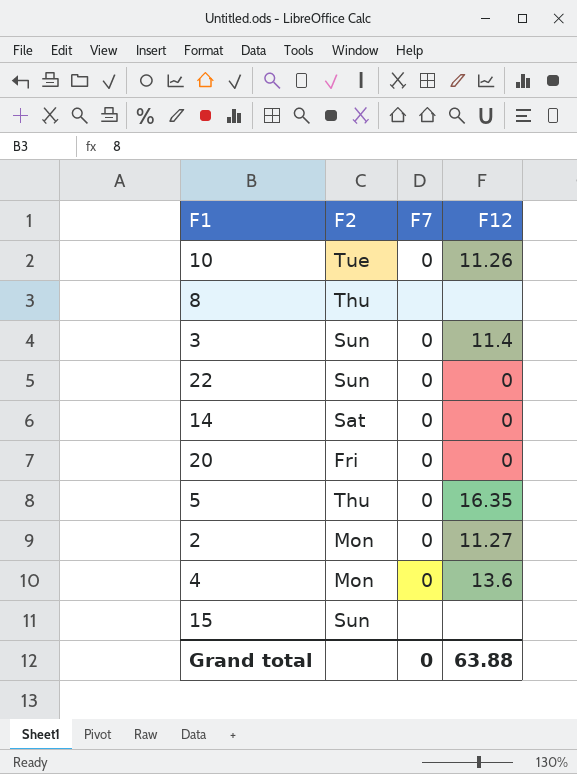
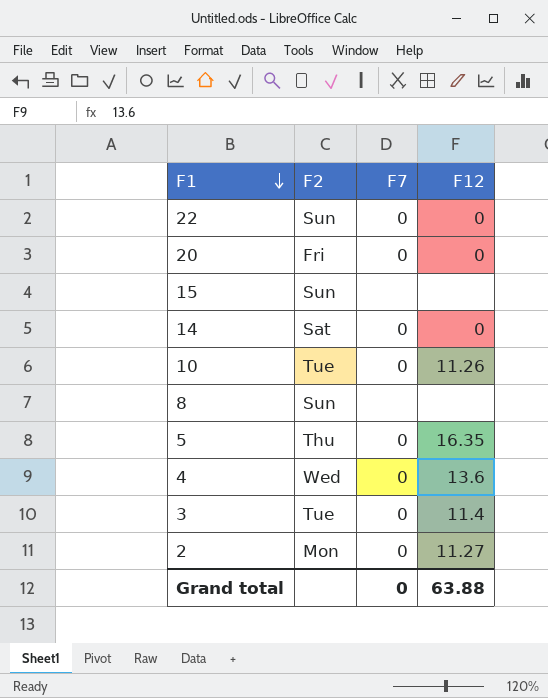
row order: none -> F1 descending
8 | F2: Thu -> Sun
4 | F2: Mon -> Wed
3 | F2: Sun -> Tue

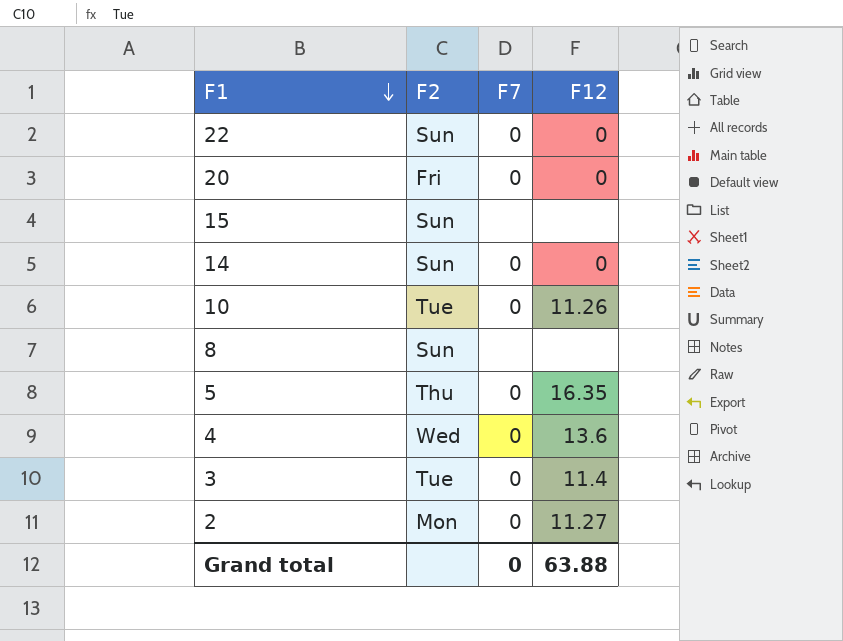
14 | F2: Sat -> Sun

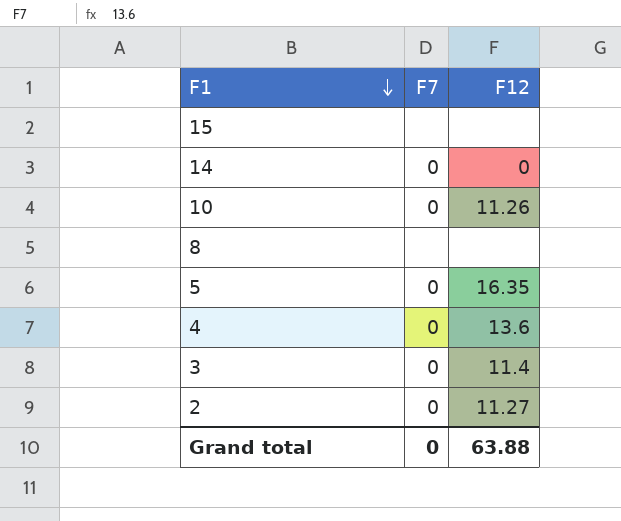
column F2 | position: 2 -> none
row 22: Sun | 0 | 0 -> none
row 20: Fri | 0 | 0 -> none

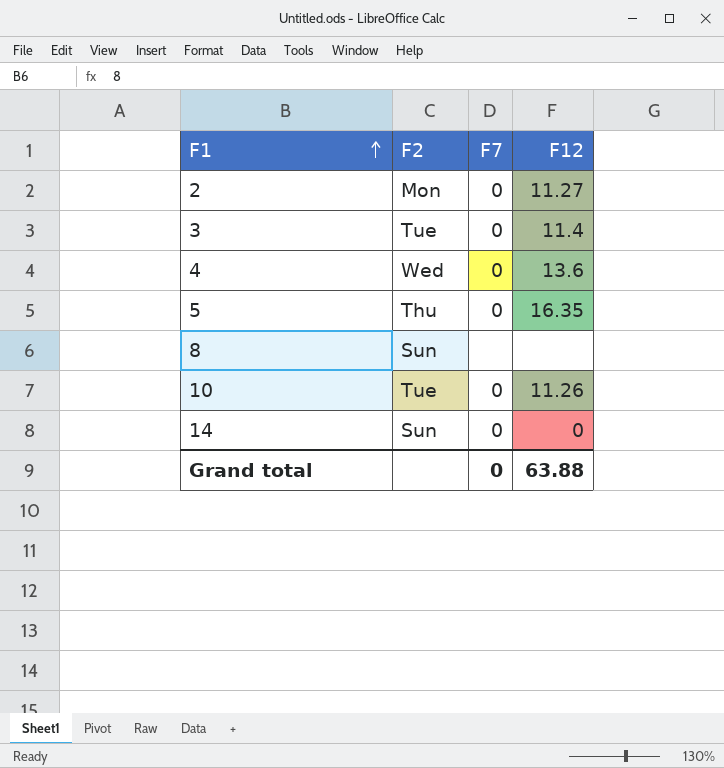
row order: F1 descending -> F1 ascending
column F2 | position: none -> 2
row 15: none | none -> none

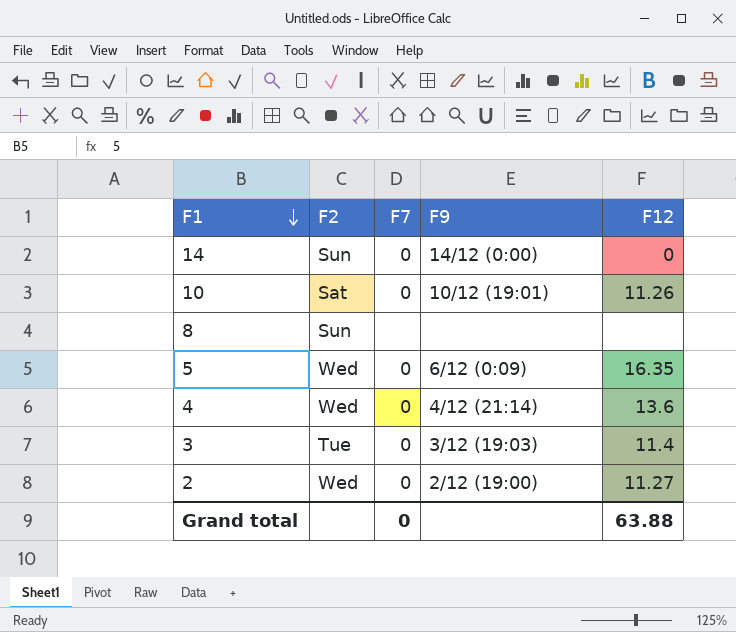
row order: F1 ascending -> F1 descending
column F9 | position: none -> 4
10 | F2: Tue -> Sat
5 | F2: Thu -> Wed
2 | F2: Mon -> Wed

